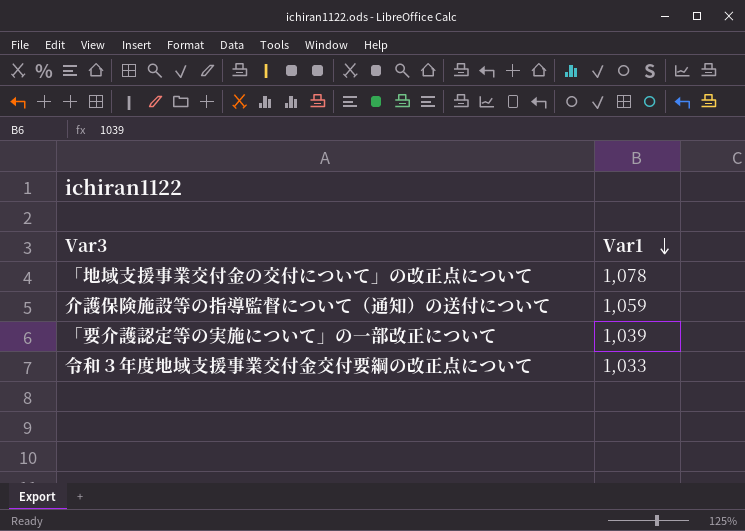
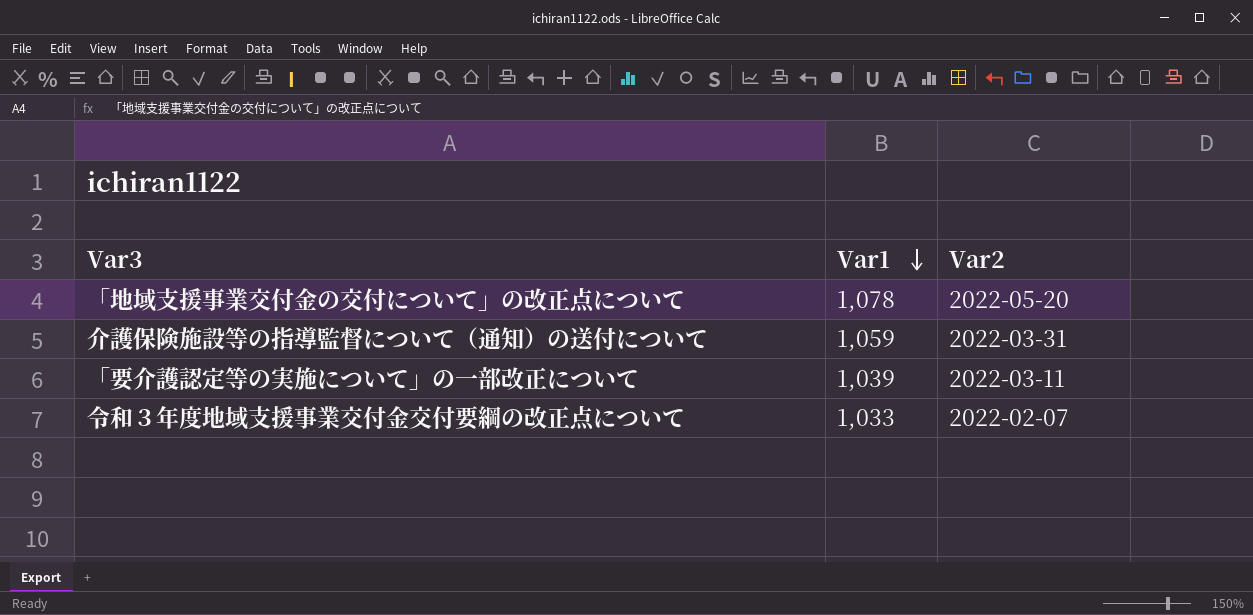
column Var2 | position: none -> 3

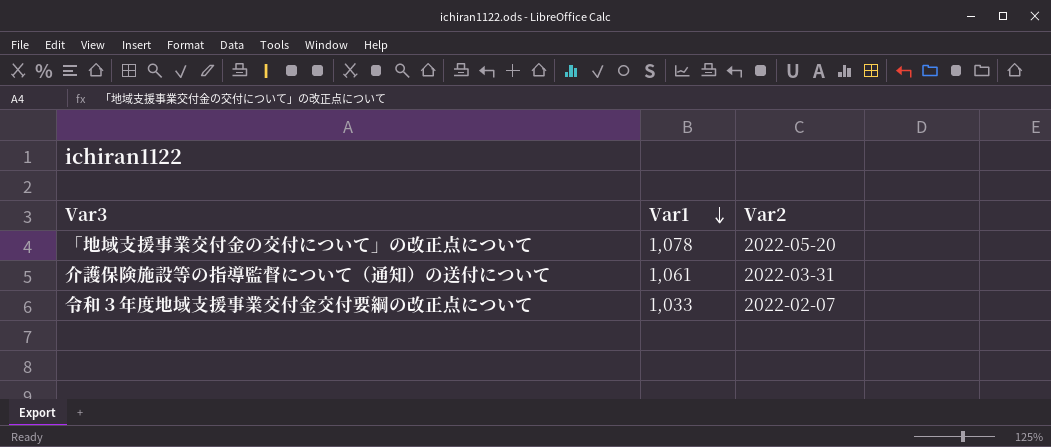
row 「要介護認定等の実施について」の一部改正について: 1,039 | 2022-03-11 -> none
介護保険施設等の指導監督について（通知）の送付について | Var1: 1,059 -> 1,061

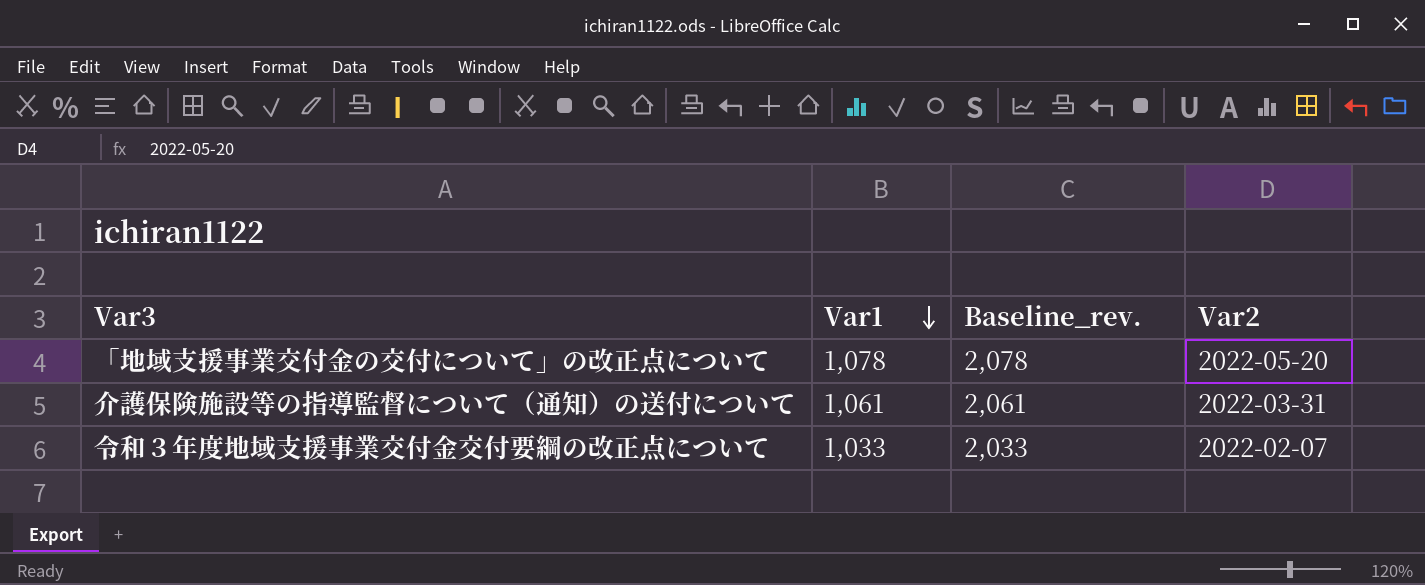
column Baseline_rev. | formula: none -> [Var1] + 1000

